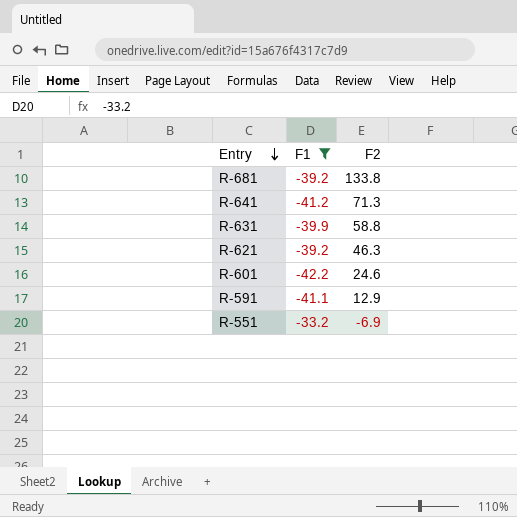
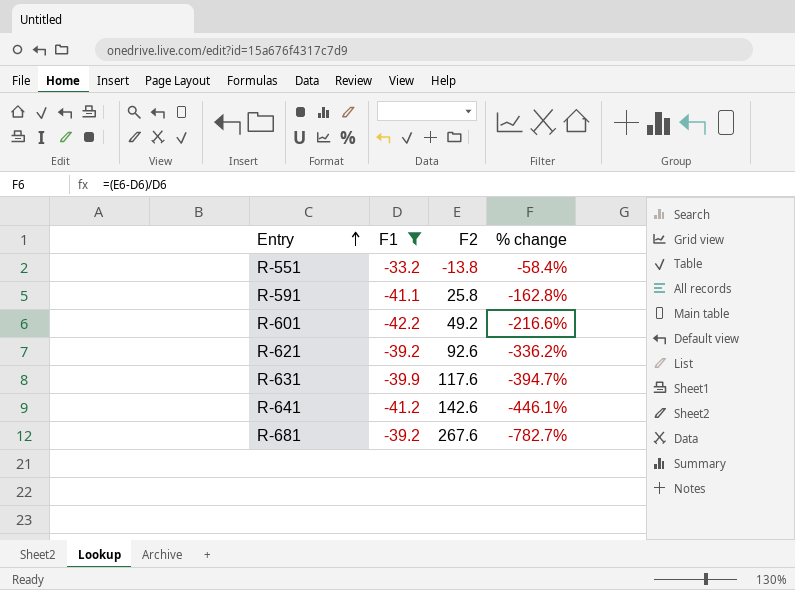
row order: Entry descending -> Entry ascending
column % change | formula: none -> ([F2] - [F1]) / [F1]
R-551 | F2: -6.9 -> -13.8
R-591 | F2: 12.9 -> 25.8
R-601 | F2: 24.6 -> 49.2
R-621 | F2: 46.3 -> 92.6
R-631 | F2: 58.8 -> 117.6
R-641 | F2: 71.3 -> 142.6
R-681 | F2: 133.8 -> 267.6

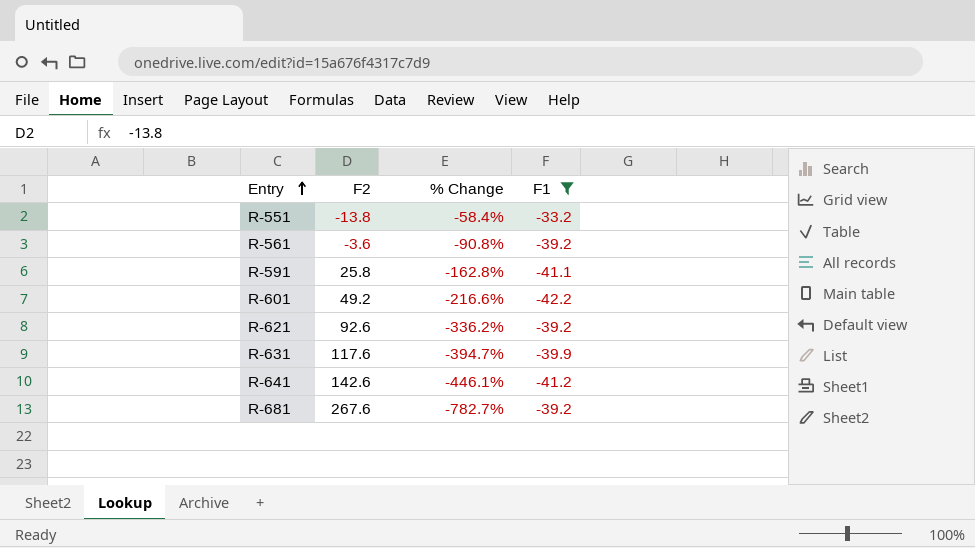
column name: % change -> % Change
column F1 | position: 2 -> 4
row R-561: none -> -3.6 | -90.8% | -39.2

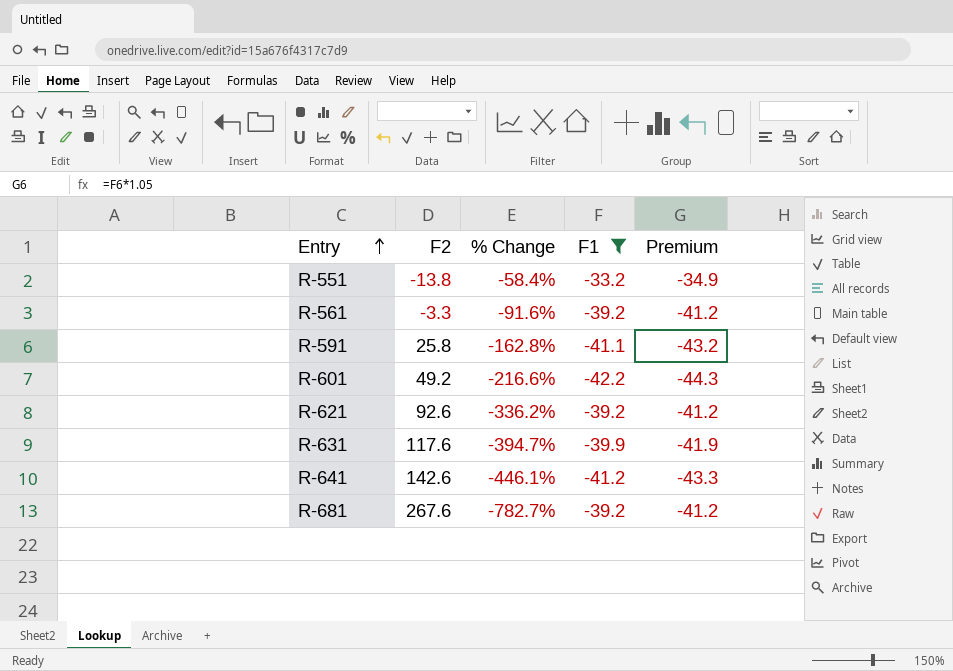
column Premium | formula: none -> [F1] * 1.05
R-561 | F2: -3.6 -> -3.3
R-561 | % Change: -90.8% -> -91.6%

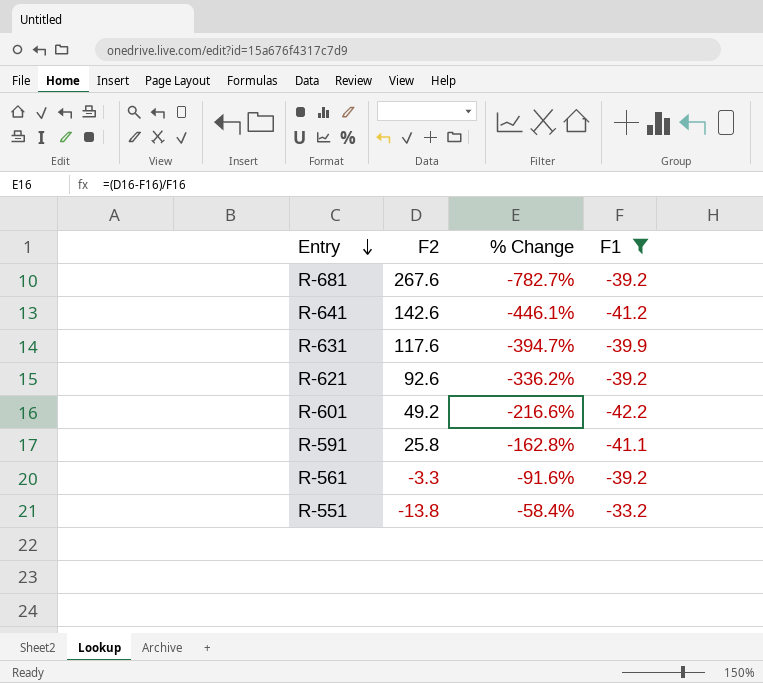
row order: Entry ascending -> Entry descending
column Premium | formula: [F1] * 1.05 -> none

